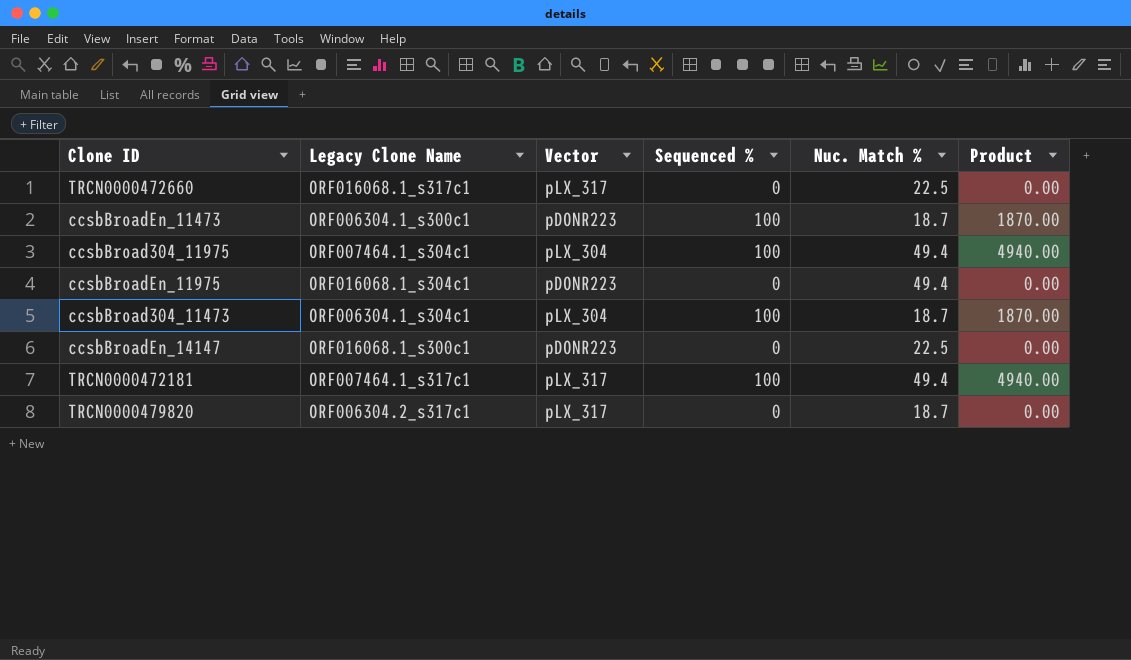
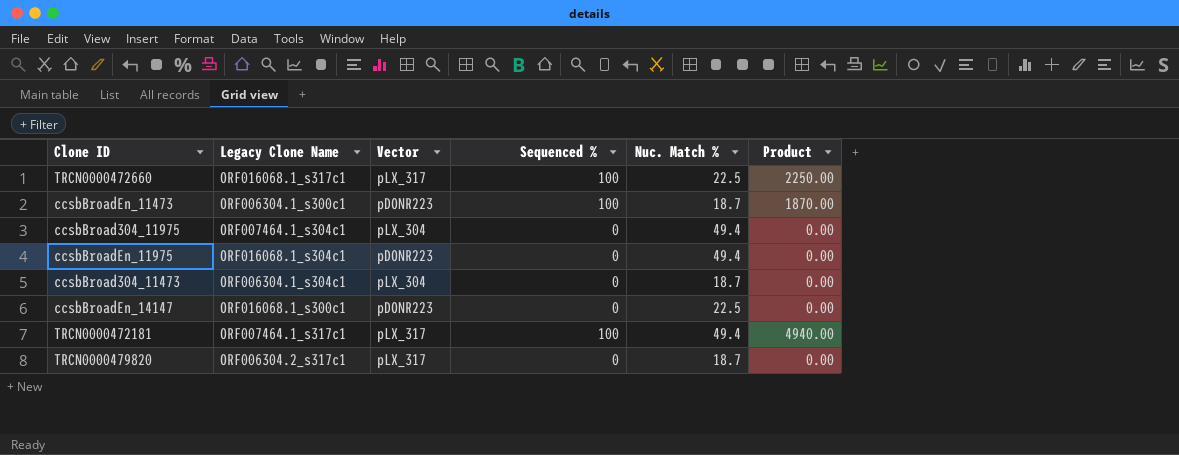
TRCN0000472660 | Sequenced %: 0 -> 100
TRCN0000472660 | Product: 0.00 -> 2250.00
ccsbBroad304_11975 | Sequenced %: 100 -> 0
ccsbBroad304_11975 | Product: 4940.00 -> 0.00
ccsbBroad304_11473 | Sequenced %: 100 -> 0
ccsbBroad304_11473 | Product: 1870.00 -> 0.00

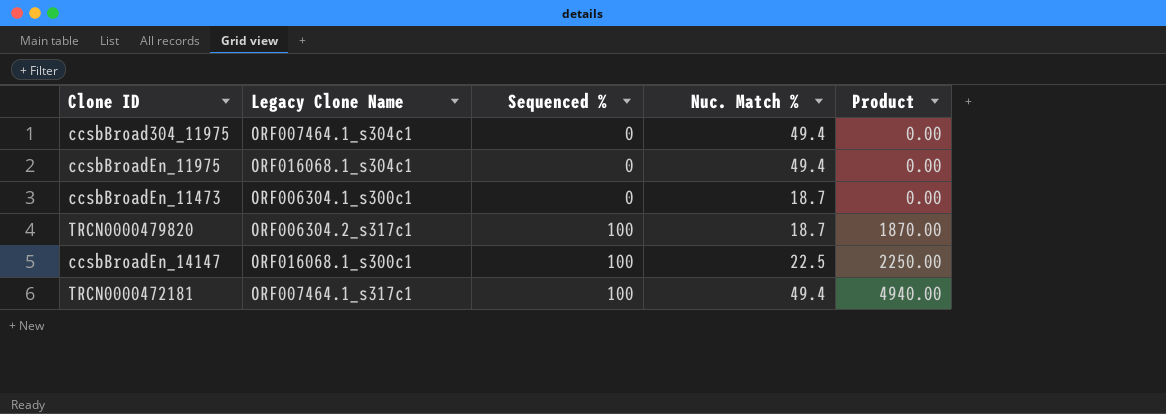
row order: none -> Sequenced % ascending
column Vector | position: 3 -> none
row TRCN0000472660: ORF016068.1_s317c1 | pLX_317 | 100 | 22.5 | 2250.00 -> none
row ccsbBroad304_11473: ORF006304.1_s304c1 | pLX_304 | 0 | 18.7 | 0.00 -> none
ccsbBroadEn_11473 | Sequenced %: 100 -> 0
ccsbBroadEn_11473 | Product: 1870.00 -> 0.00
TRCN0000479820 | Sequenced %: 0 -> 100
TRCN0000479820 | Product: 0.00 -> 1870.00
ccsbBroadEn_14147 | Sequenced %: 0 -> 100
ccsbBroadEn_14147 | Product: 0.00 -> 2250.00

